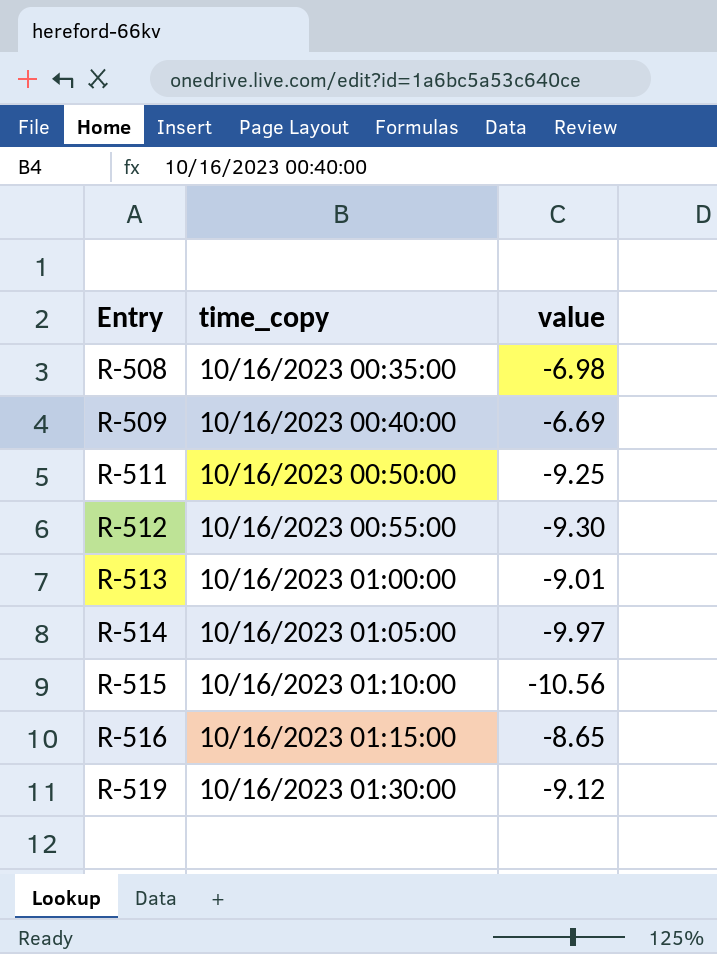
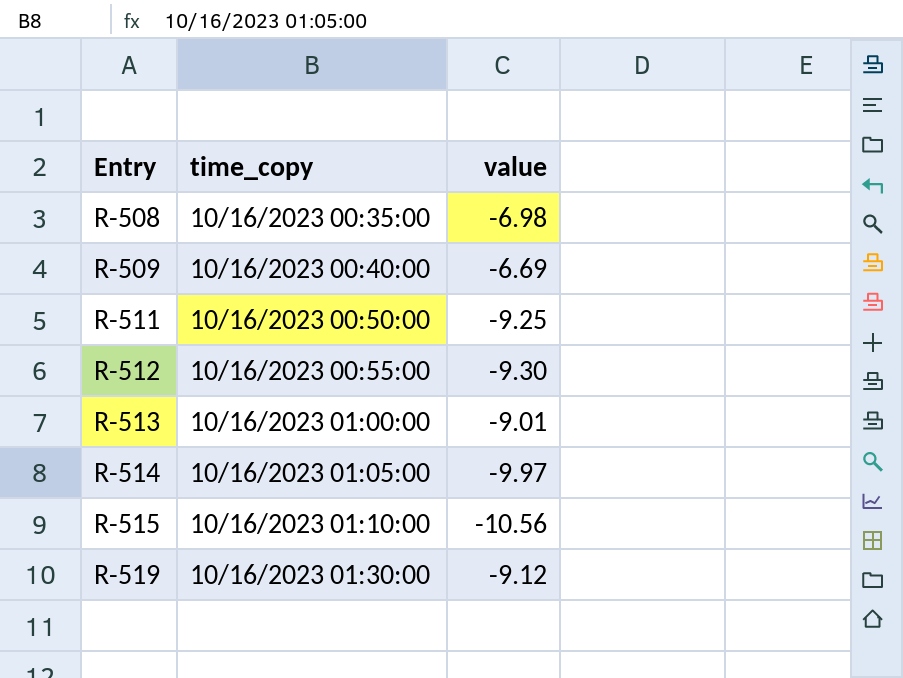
row R-516: 10/16/2023 01:15:00 | -8.65 -> none

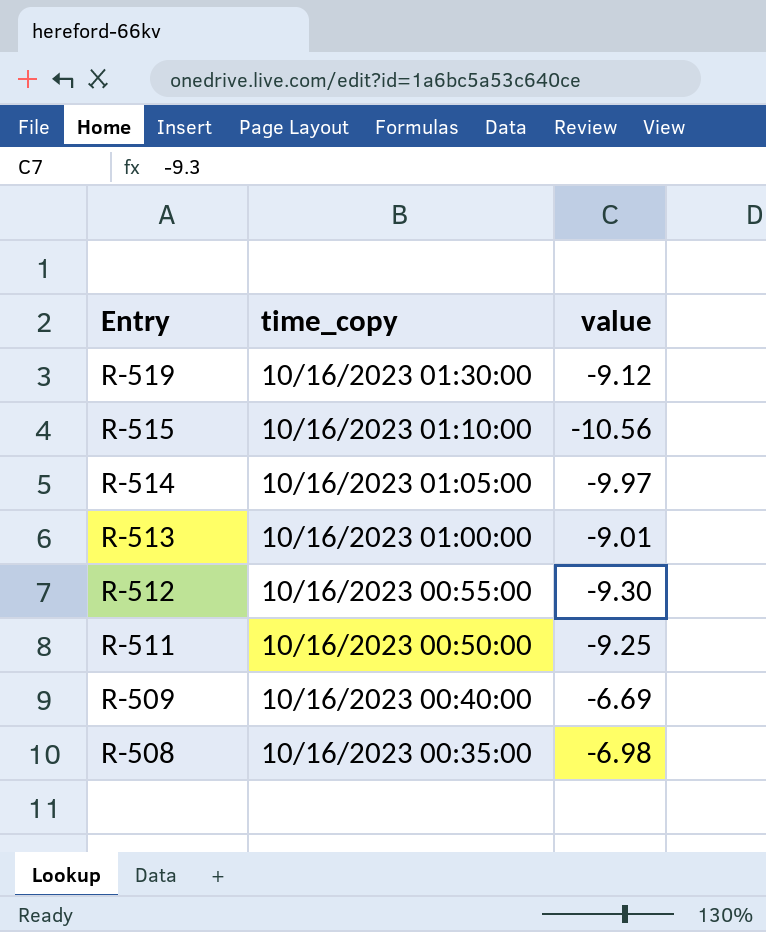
row order: Entry ascending -> Entry descending

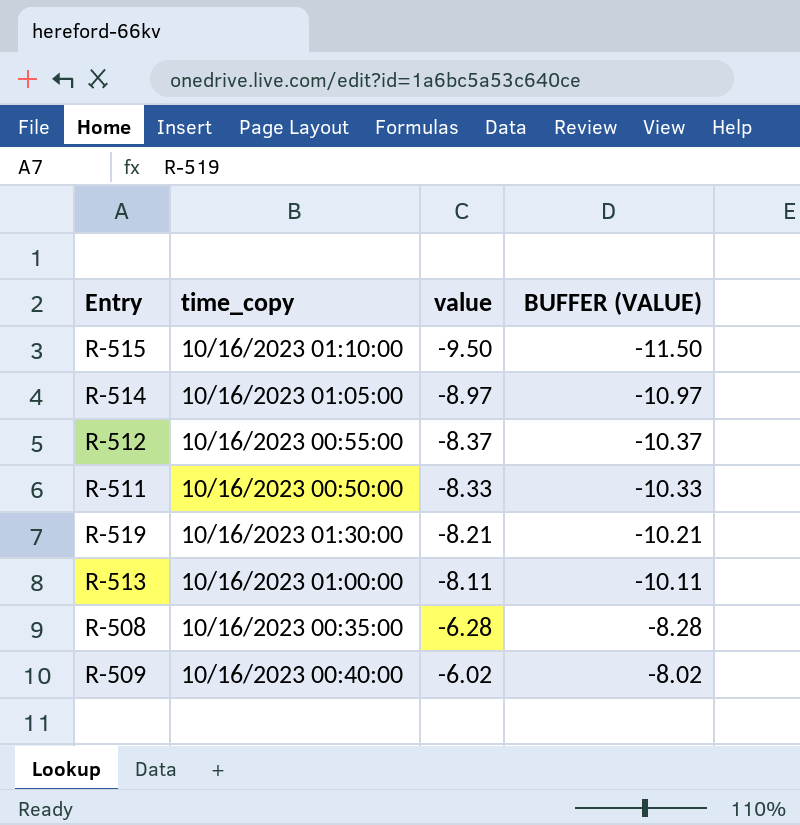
row order: Entry descending -> value ascending
column BUFFER (VALUE) | formula: none -> [value] - 2
R-515 | value: -10.56 -> -9.50
R-514 | value: -9.97 -> -8.97
R-512 | value: -9.30 -> -8.37
R-511 | value: -9.25 -> -8.33
R-519 | value: -9.12 -> -8.21
R-513 | value: -9.01 -> -8.11
R-508 | value: -6.98 -> -6.28
R-509 | value: -6.69 -> -6.02

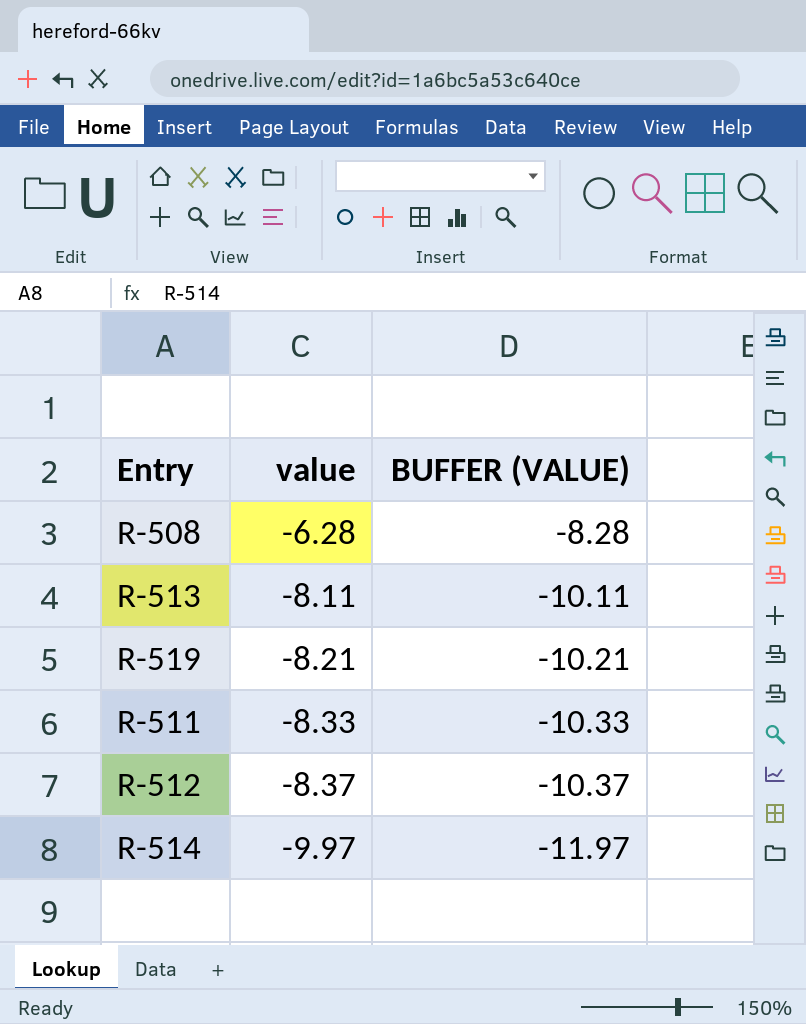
row order: value ascending -> value descending
column time_copy | position: 2 -> none
row R-515: 10/16/2023 01:10:00 | -9.50 | -11.50 -> none
row R-509: 10/16/2023 00:40:00 | -6.02 | -8.02 -> none
R-514 | value: -8.97 -> -9.97
R-514 | BUFFER (VALUE): -10.97 -> -11.97

